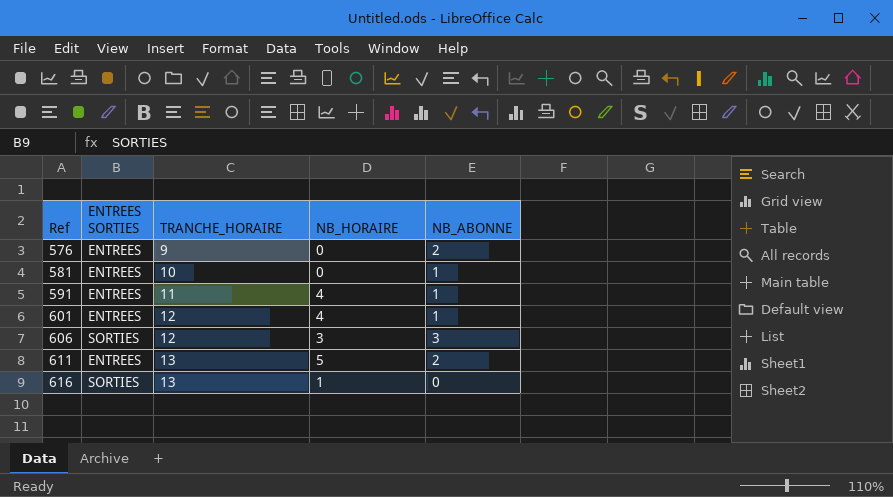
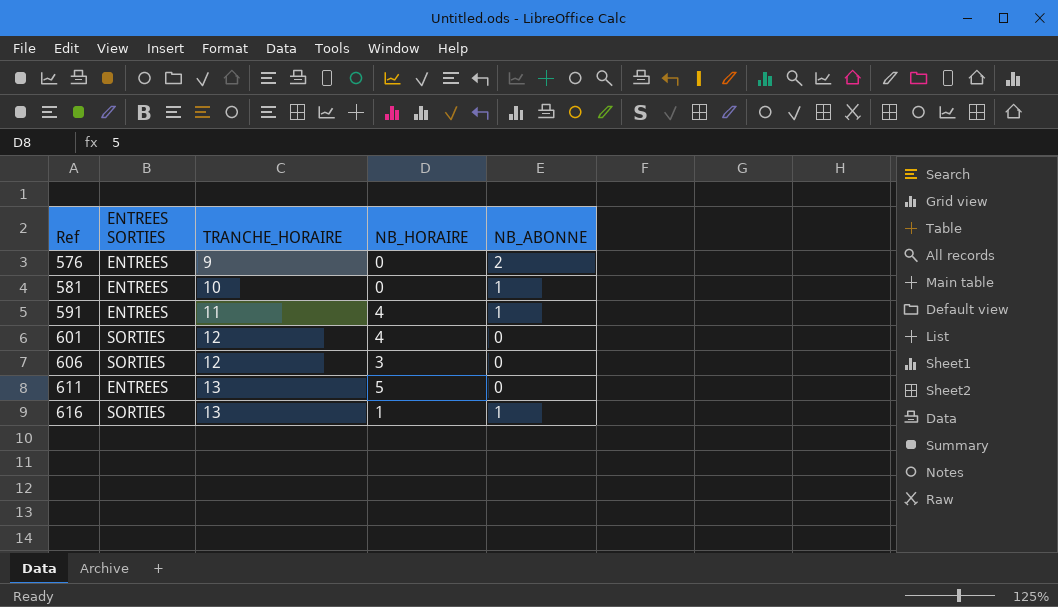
601 | ENTREES SORTIES: ENTREES -> SORTIES
601 | NB_ABONNE: 1 -> 0
606 | NB_ABONNE: 3 -> 0
611 | NB_ABONNE: 2 -> 0
616 | NB_ABONNE: 0 -> 1

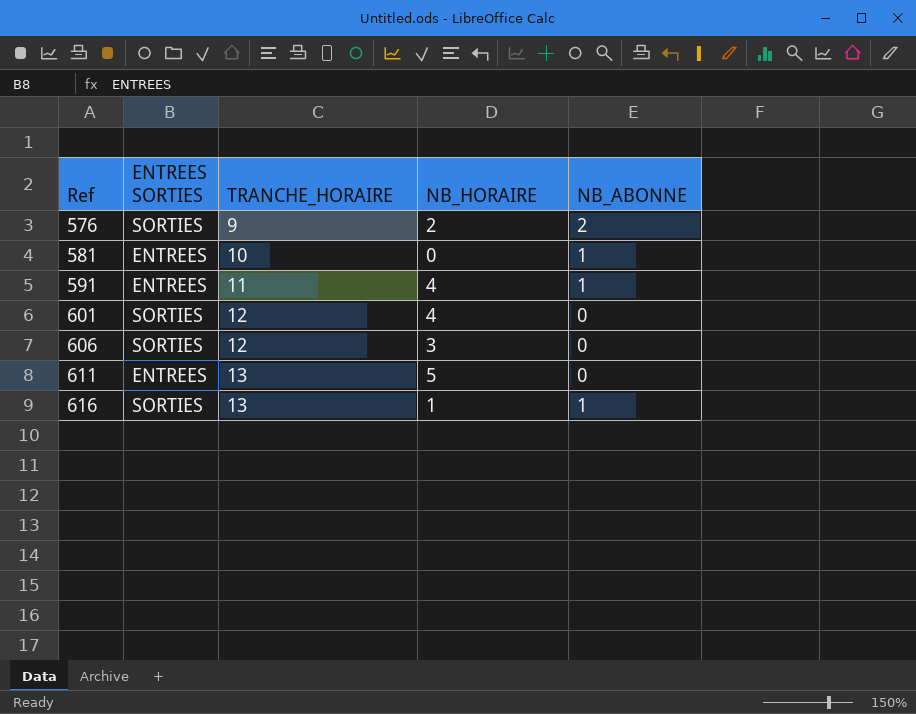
576 | ENTREES SORTIES: ENTREES -> SORTIES
576 | NB_HORAIRE: 0 -> 2

